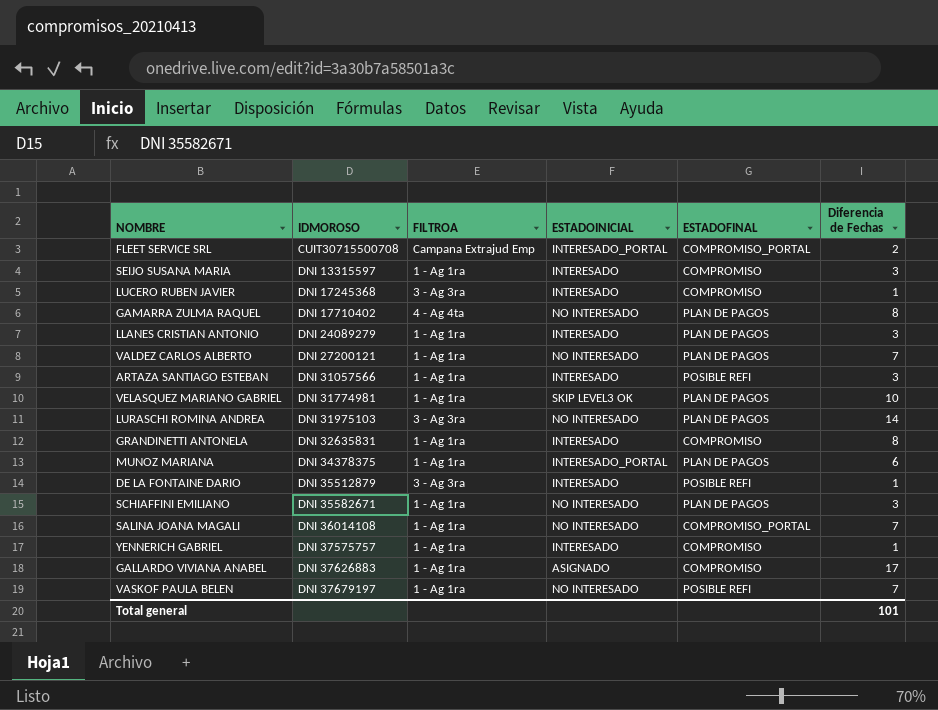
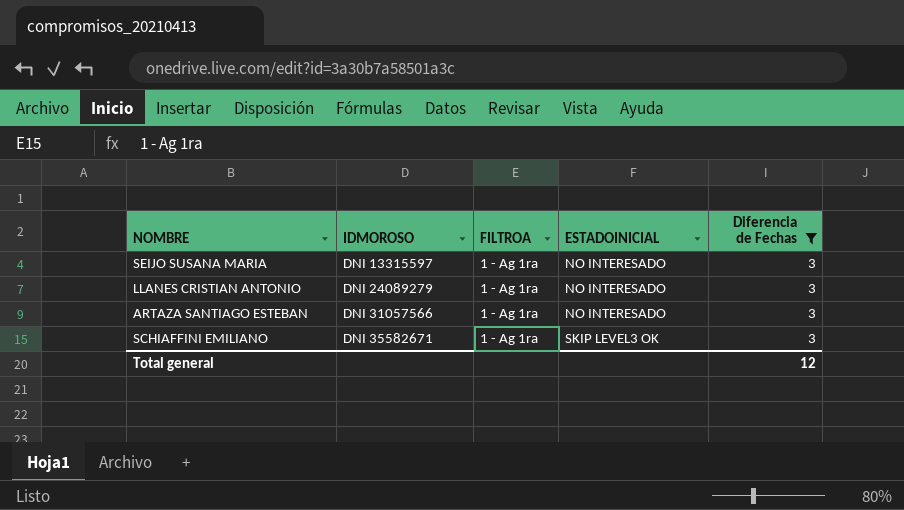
filter: none -> Diferencia de Fechas = 3
column ESTADOFINAL | position: 5 -> none
SEIJO SUSANA MARIA | ESTADOINICIAL: INTERESADO -> NO INTERESADO
LLANES CRISTIAN ANTONIO | ESTADOINICIAL: INTERESADO -> NO INTERESADO
ARTAZA SANTIAGO ESTEBAN | ESTADOINICIAL: INTERESADO -> NO INTERESADO
SCHIAFFINI EMILIANO | ESTADOINICIAL: NO INTERESADO -> SKIP LEVEL3 OK
Total general | Diferencia de Fechas: 101 -> 12

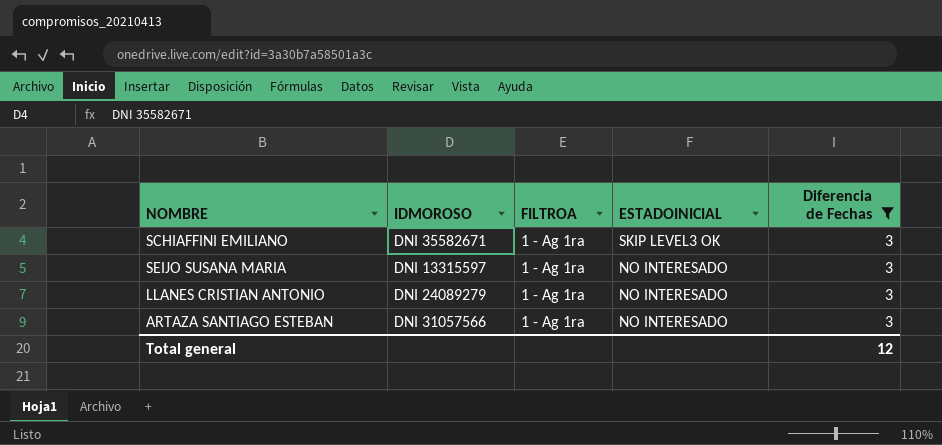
row order: IDMOROSO ascending -> ESTADOINICIAL descending

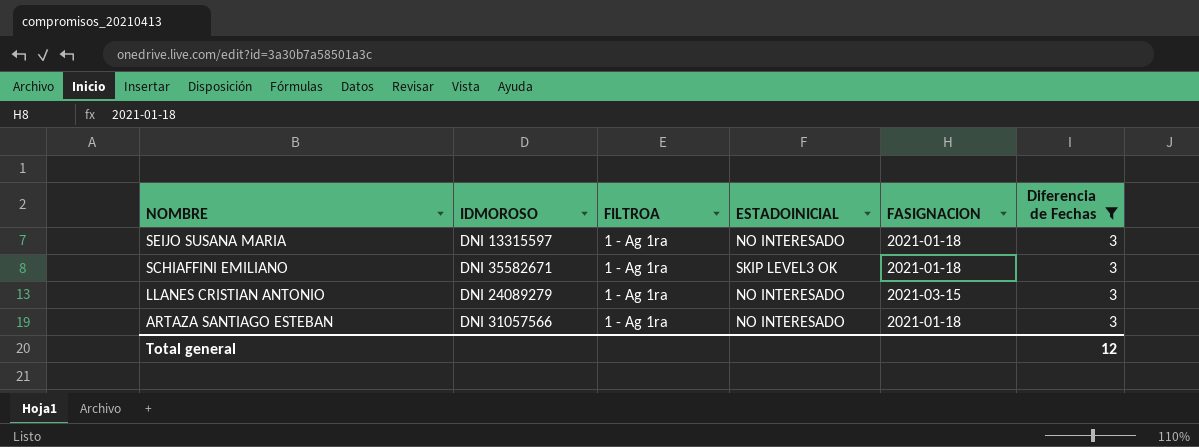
row order: ESTADOINICIAL descending -> NOMBRE descending
column FASIGNACION | position: none -> 5

